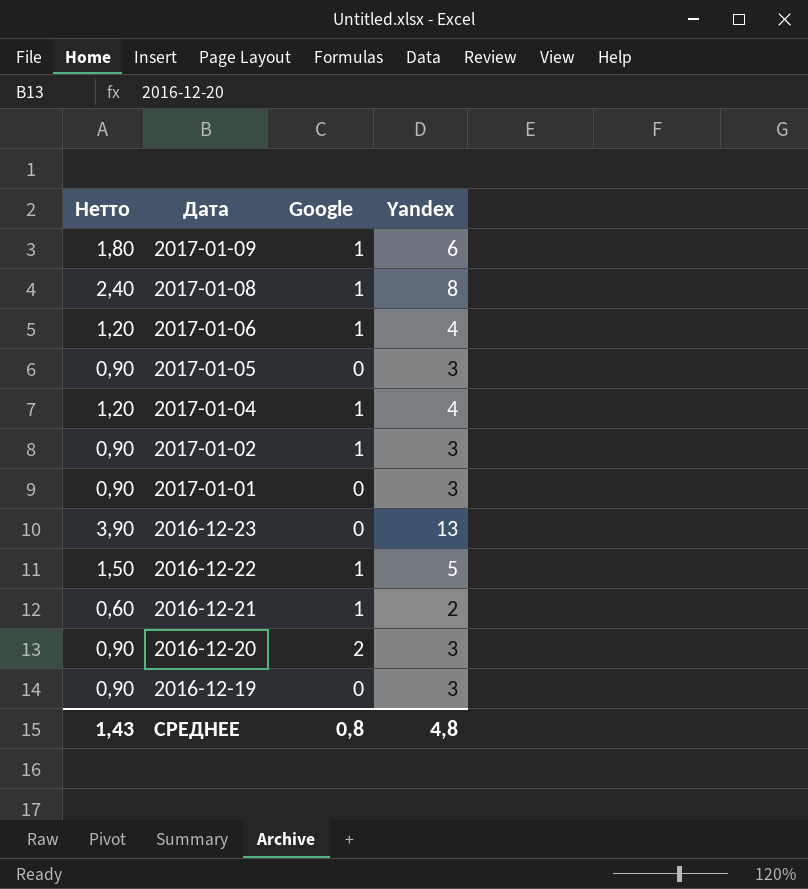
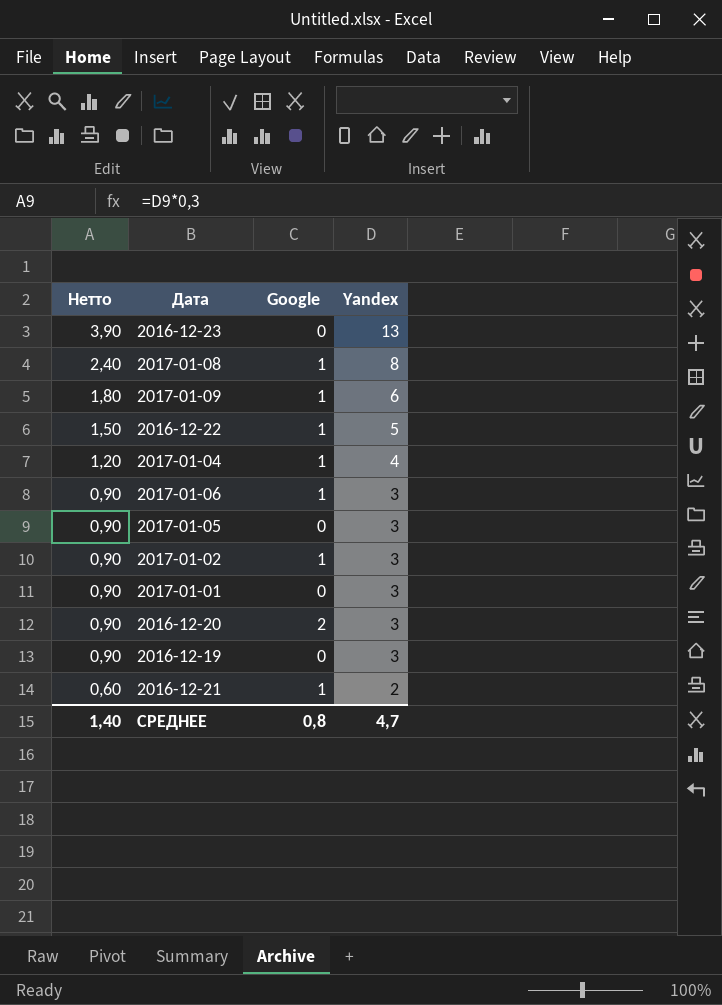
row order: Дата descending -> Нетто descending
2017-01-06 | Нетто: 1,20 -> 0,90
2017-01-06 | Yandex: 4 -> 3
СРЕДНЕЕ | Нетто: 1,43 -> 1,40
СРЕДНЕЕ | Yandex: 4,8 -> 4,7

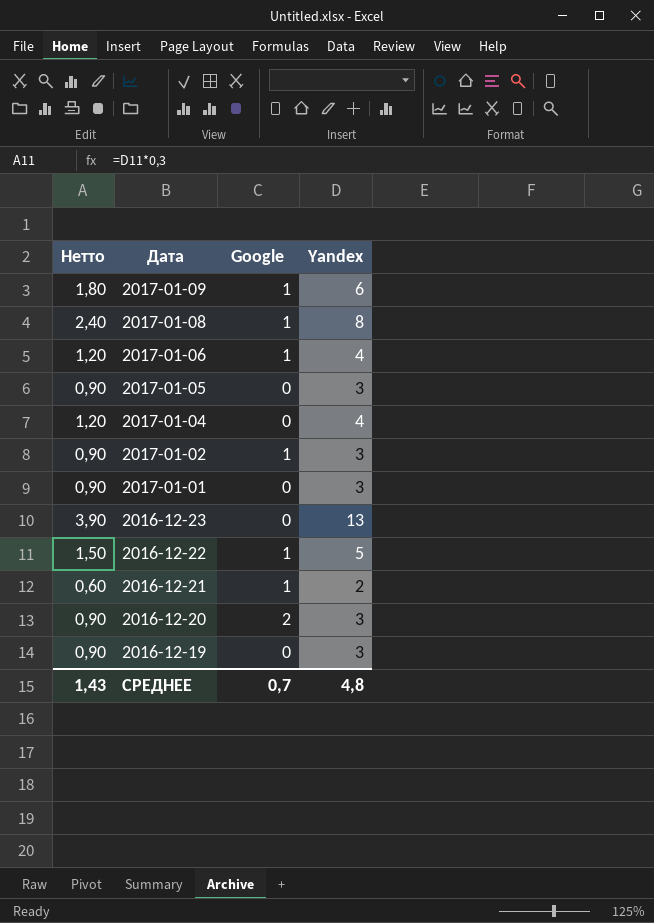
row order: Нетто descending -> Дата descending
2017-01-06 | Нетто: 0,90 -> 1,20
2017-01-06 | Yandex: 3 -> 4
2017-01-04 | Google: 1 -> 0
СРЕДНЕЕ | Нетто: 1,40 -> 1,43
СРЕДНЕЕ | Google: 0,8 -> 0,7
СРЕДНЕЕ | Yandex: 4,7 -> 4,8

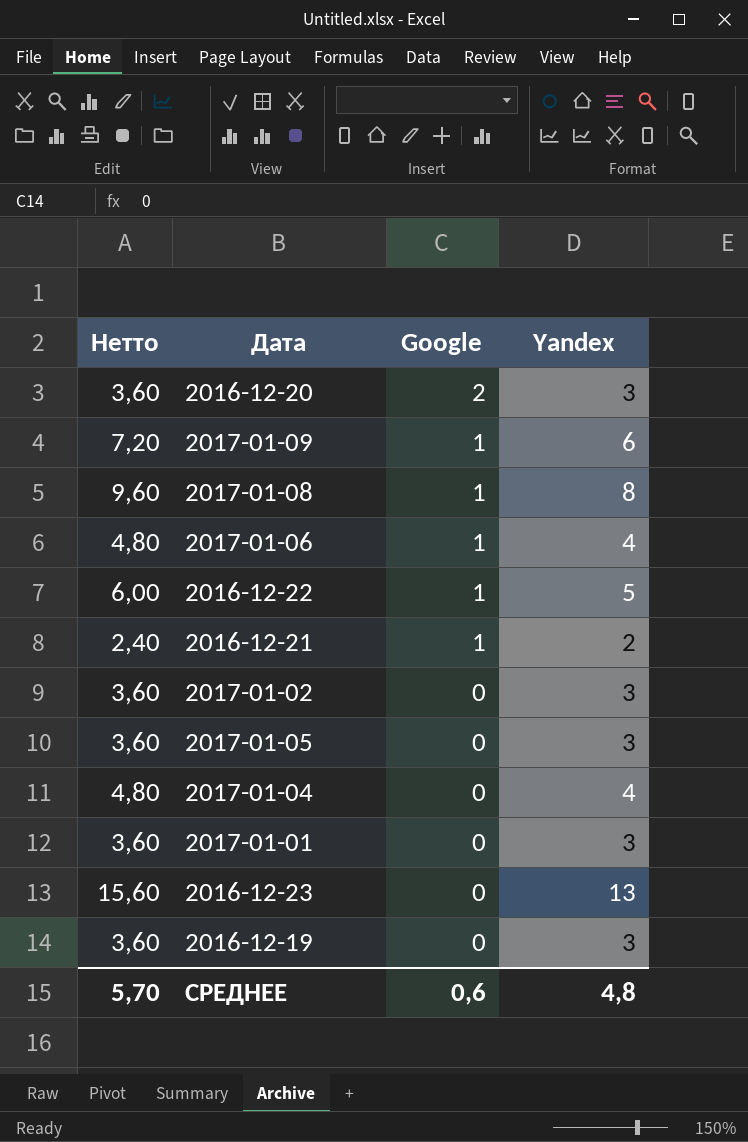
row order: Дата descending -> Google descending
column Нетто | formula: [Yandex] * 0,3 -> [Yandex] * 1,2
2017-01-02 | Google: 1 -> 0
СРЕДНЕЕ | Нетто: 1,43 -> 5,70
СРЕДНЕЕ | Google: 0,7 -> 0,6

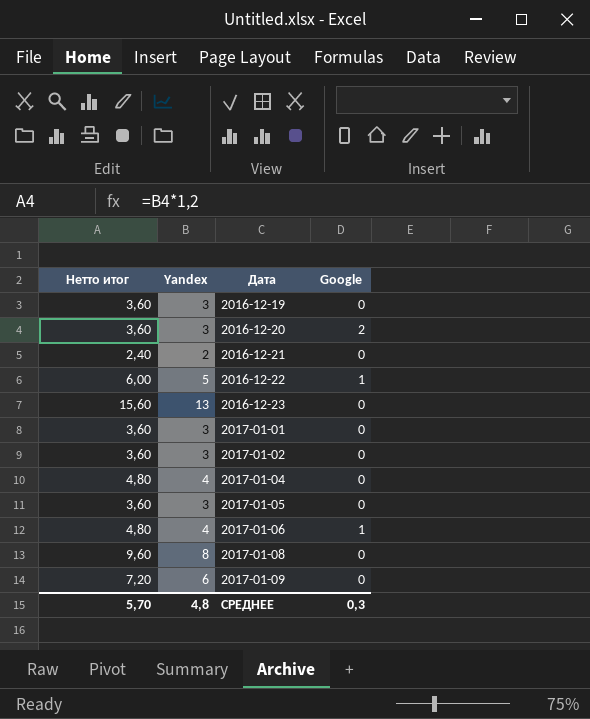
row order: Google descending -> Дата ascending
column name: Нетто -> Нетто итог
column Yandex | position: 4 -> 2
2016-12-21 | Google: 1 -> 0
2017-01-08 | Google: 1 -> 0
2017-01-09 | Google: 1 -> 0
СРЕДНЕЕ | Google: 0,6 -> 0,3

